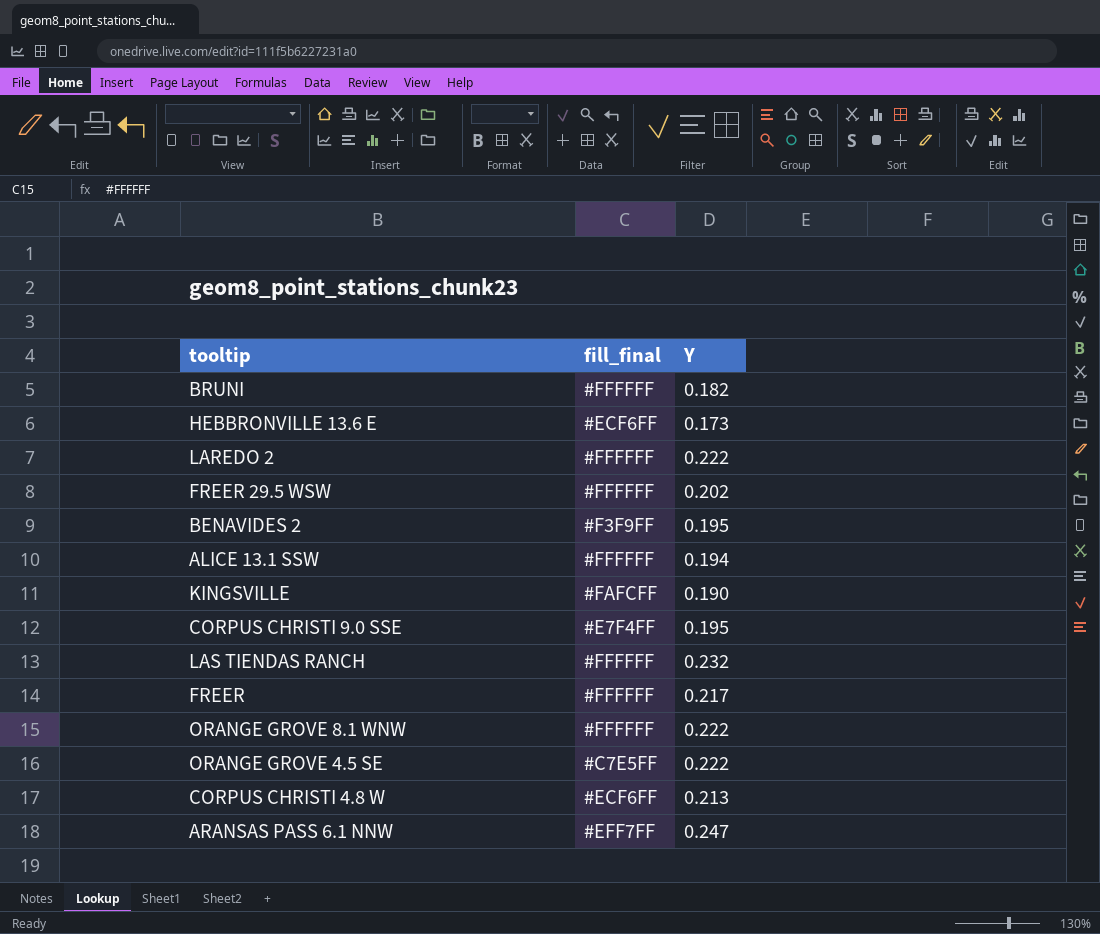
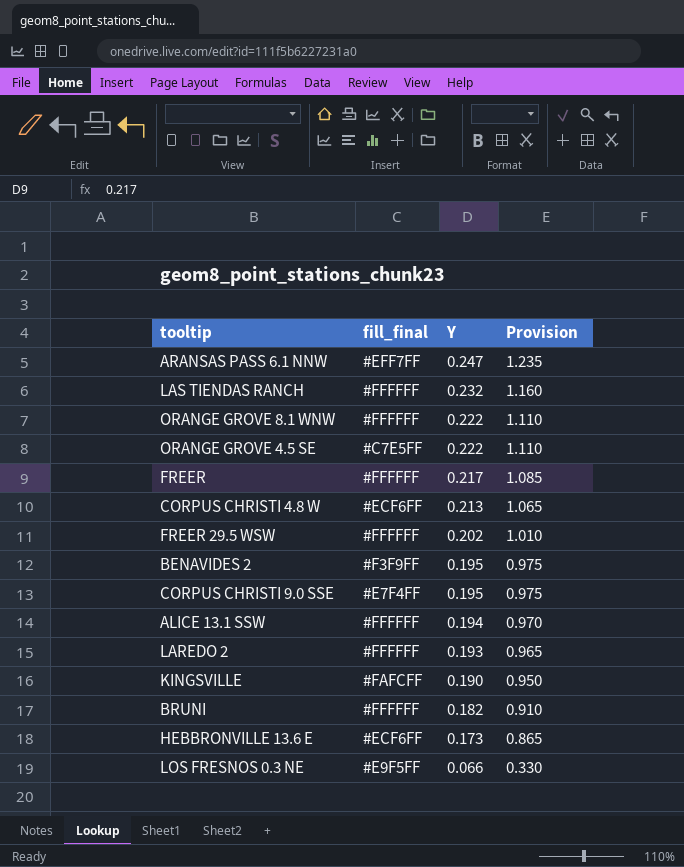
row order: none -> Y descending
column Provision | formula: none -> [Y] * 5
LAREDO 2 | Y: 0.222 -> 0.193
row LOS FRESNOS 0.3 NE: none -> #E9F5FF | 0.066 | 0.330

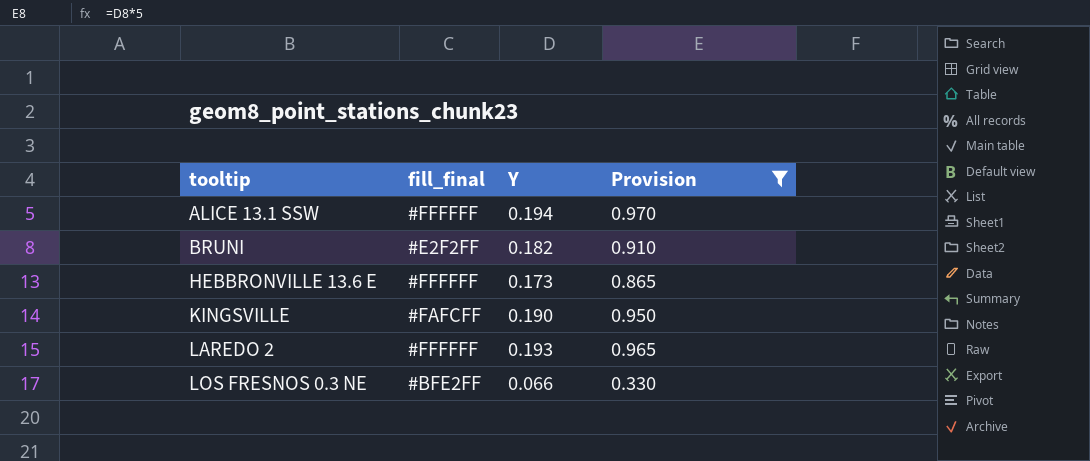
filter: none -> Provision <= 0.970
row order: Y descending -> tooltip ascending
BRUNI | fill_final: #FFFFFF -> #E2F2FF
HEBBRONVILLE 13.6 E | fill_final: #ECF6FF -> #FFFFFF
LOS FRESNOS 0.3 NE | fill_final: #E9F5FF -> #BFE2FF

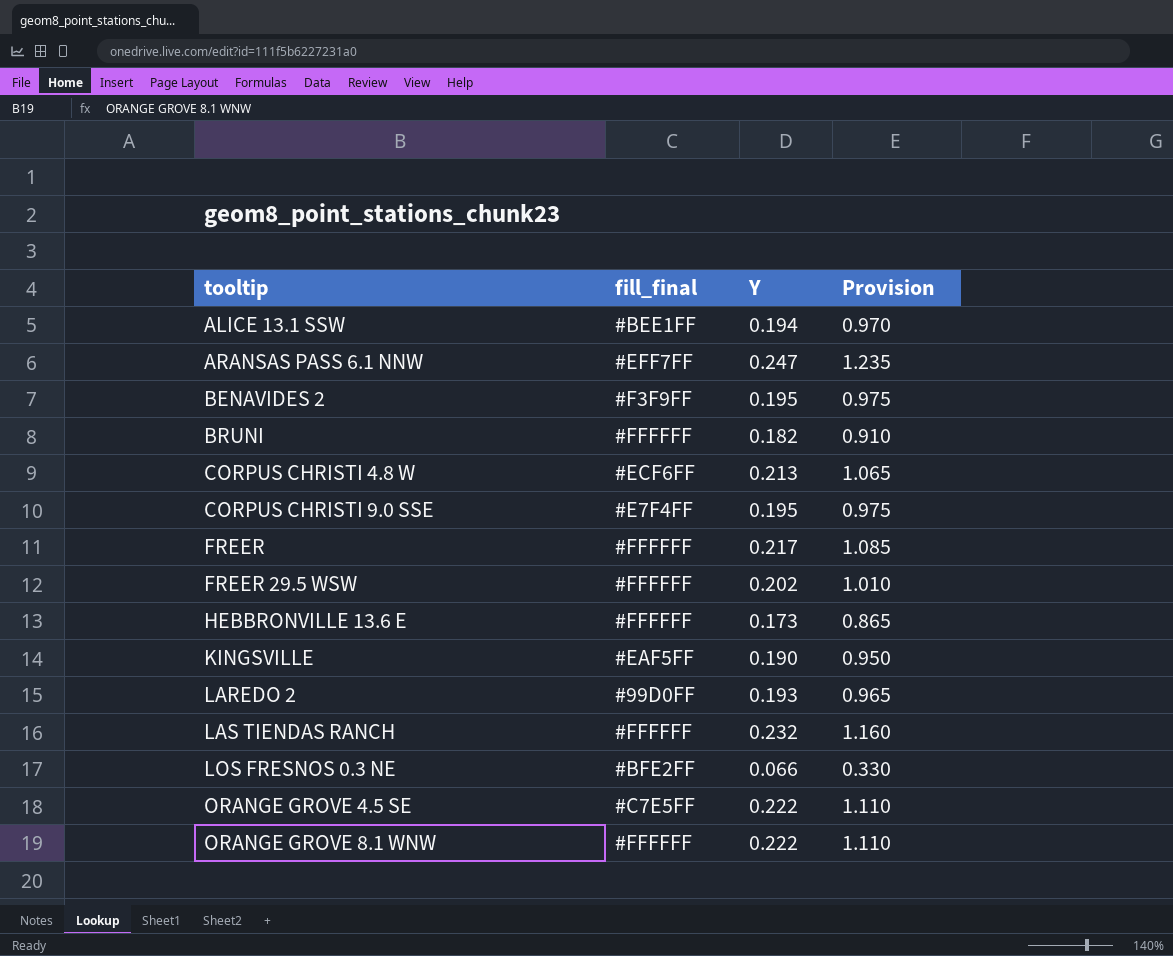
filter: Provision <= 0.970 -> none
ALICE 13.1 SSW | fill_final: #FFFFFF -> #BEE1FF
BRUNI | fill_final: #E2F2FF -> #FFFFFF
KINGSVILLE | fill_final: #FAFCFF -> #EAF5FF
LAREDO 2 | fill_final: #FFFFFF -> #99D0FF

